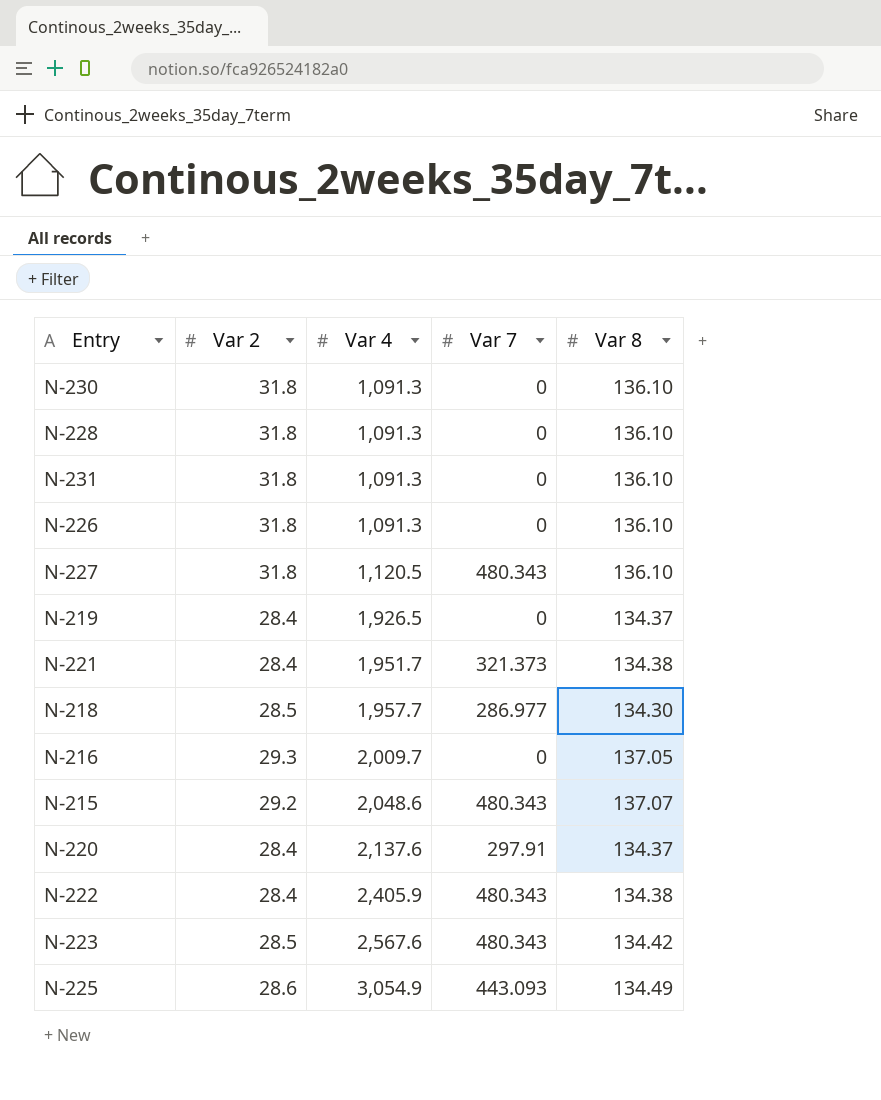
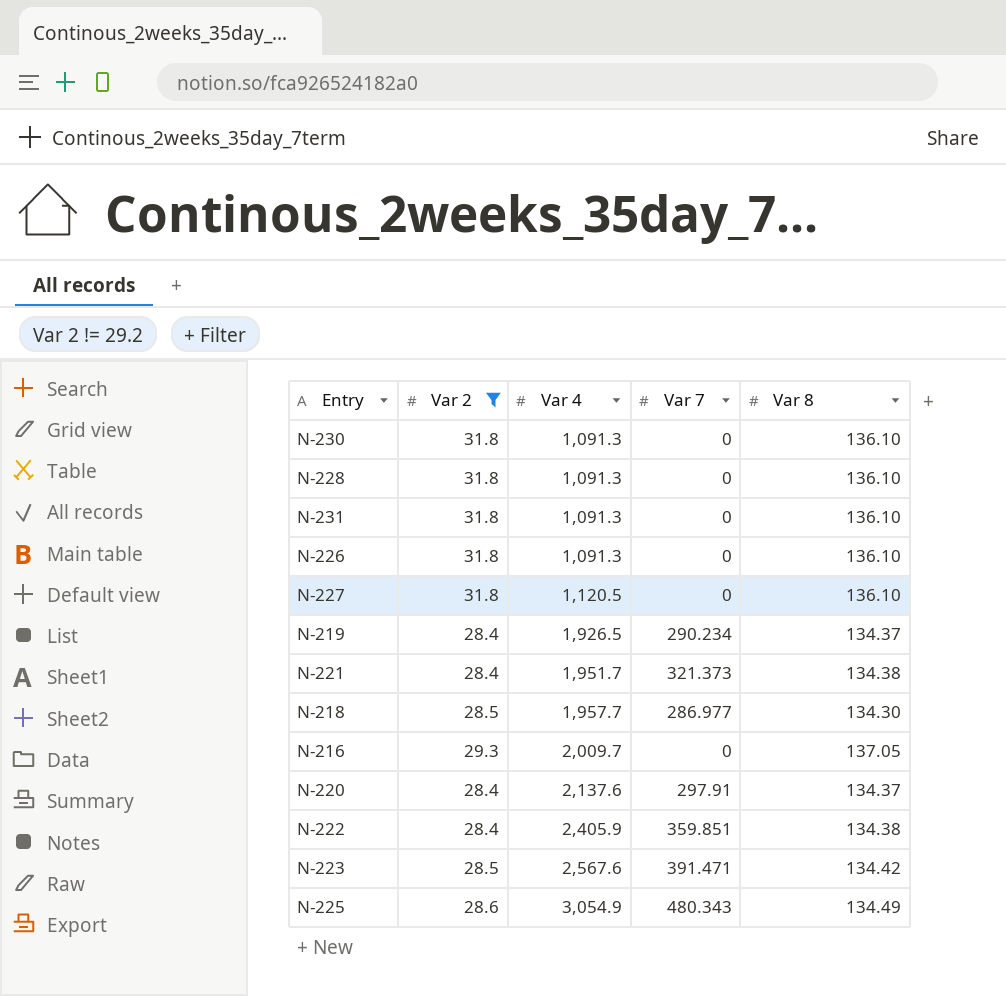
filter: none -> Var 2 != 29.2
N-227 | Var 7: 480.343 -> 0
N-219 | Var 7: 0 -> 290.234
N-222 | Var 7: 480.343 -> 359.851
N-223 | Var 7: 480.343 -> 391.471
N-225 | Var 7: 443.093 -> 480.343

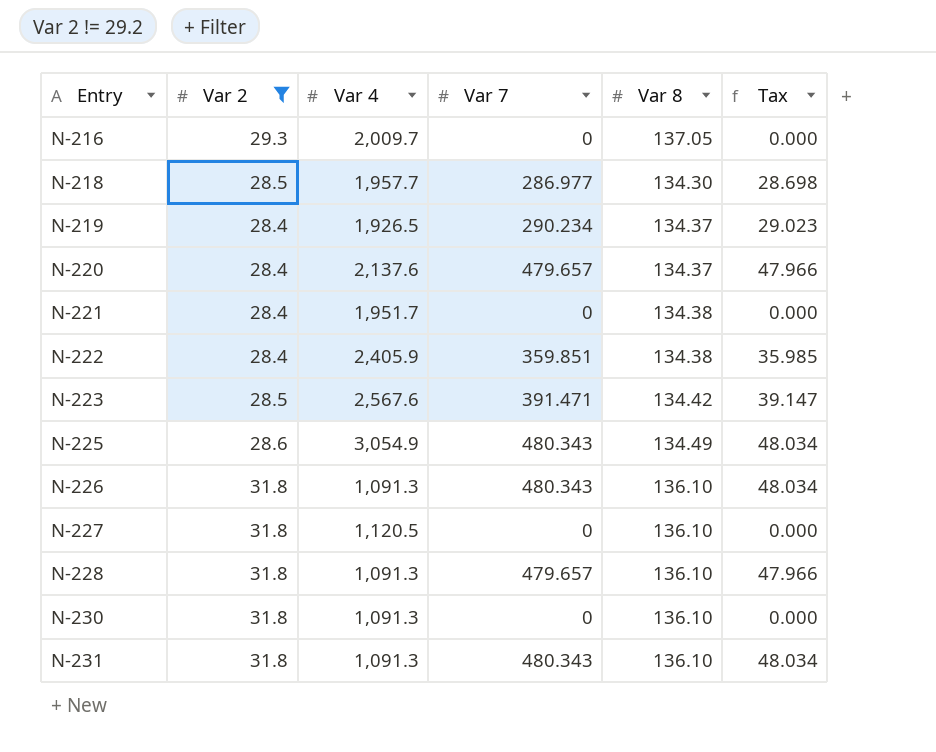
row order: Var 4 ascending -> Entry ascending
column Tax | formula: none -> [Var 7] * 0.1
N-220 | Var 7: 297.91 -> 479.657
N-221 | Var 7: 321.373 -> 0
N-226 | Var 7: 0 -> 480.343
N-228 | Var 7: 0 -> 479.657
N-231 | Var 7: 0 -> 480.343

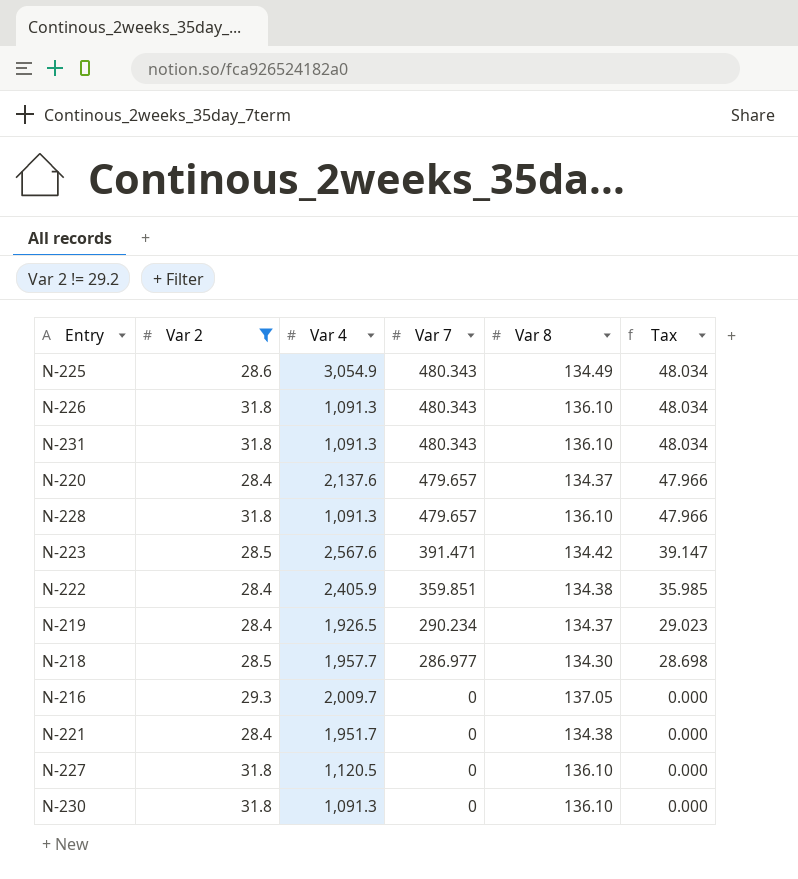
row order: Entry ascending -> Var 7 descending

